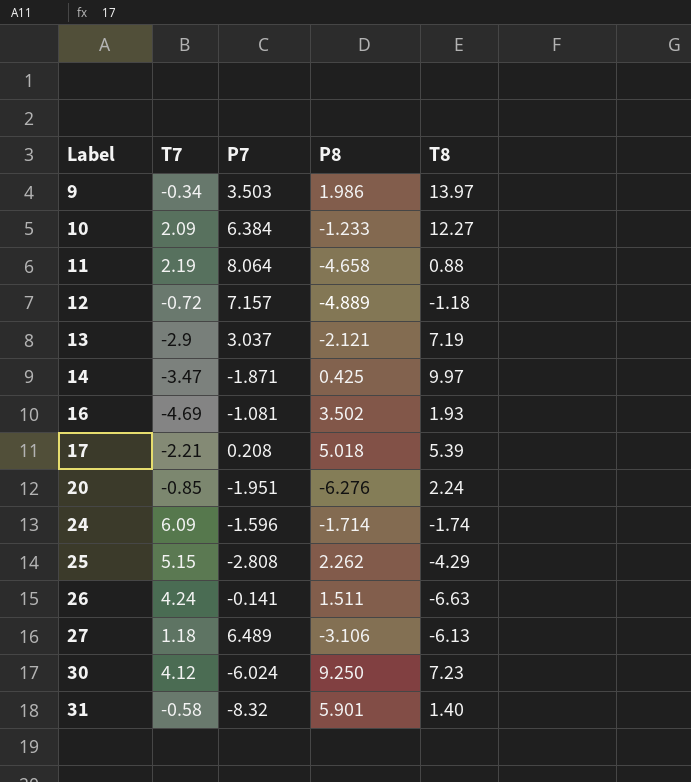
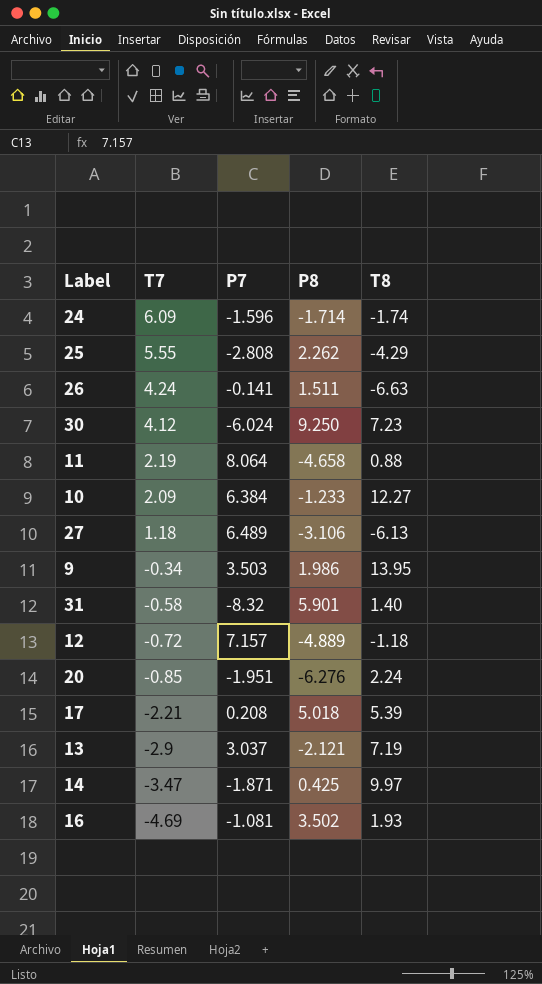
row order: Label ascending -> T7 descending
25 | T7: 5.15 -> 5.55
9 | T8: 13.97 -> 13.95

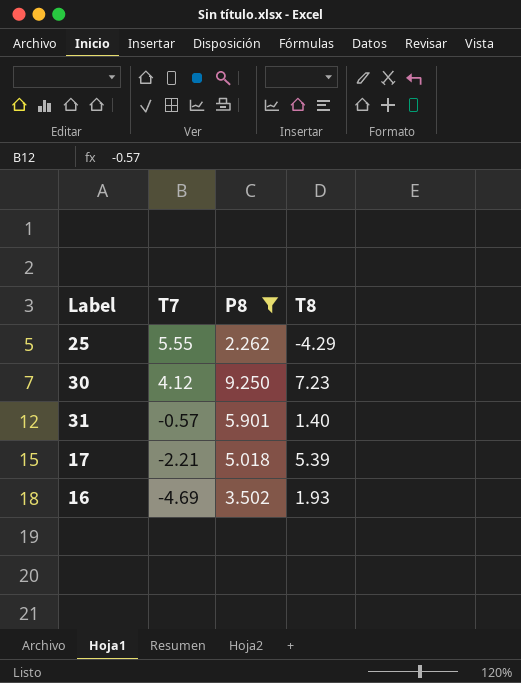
filter: none -> P8 >= 2.262
column P7 | position: 3 -> none
31 | T7: -0.58 -> -0.57

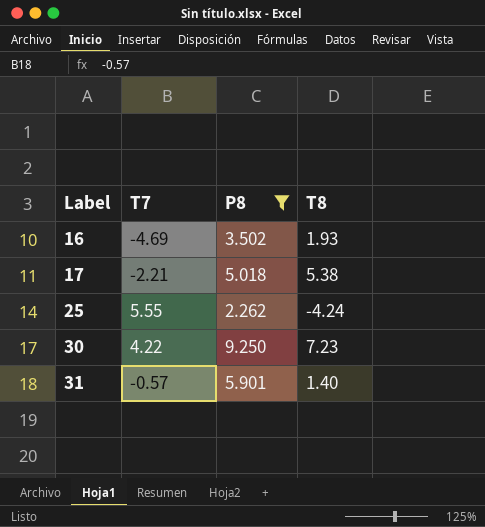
row order: T7 descending -> Label ascending
17 | T8: 5.39 -> 5.38
25 | T8: -4.29 -> -4.24
30 | T7: 4.12 -> 4.22

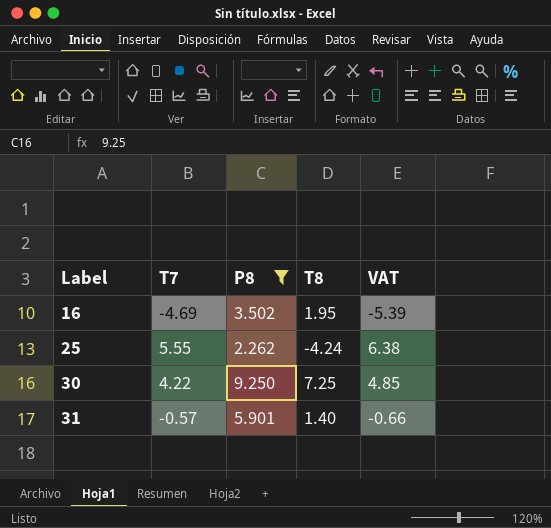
column VAT | formula: none -> [T7] * 1.15
row 17: -2.21 | 5.018 | 5.38 -> none
16 | T8: 1.93 -> 1.95
30 | T8: 7.23 -> 7.25

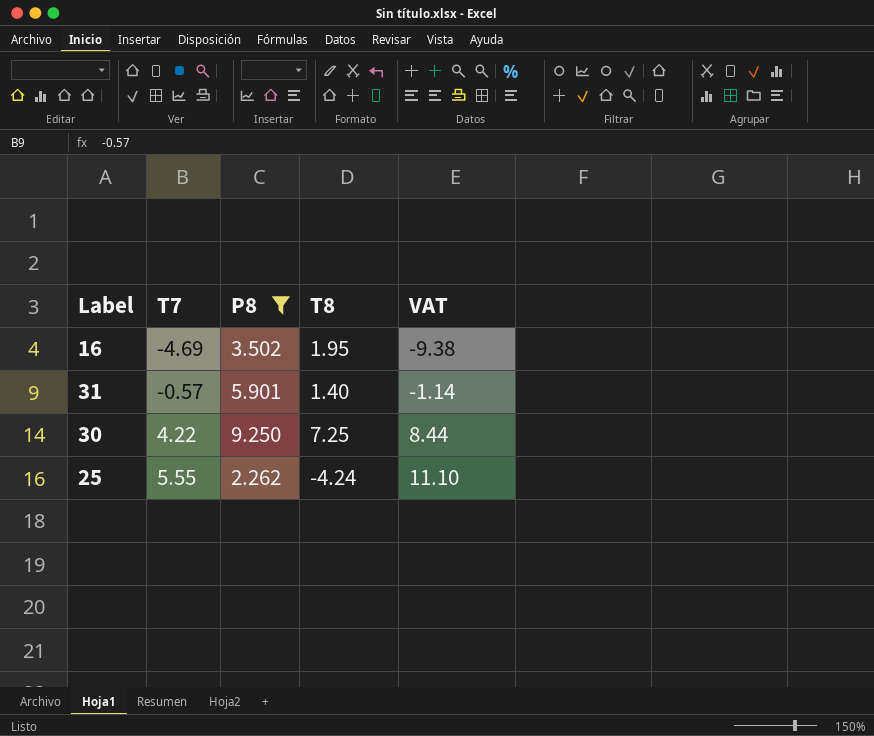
row order: Label ascending -> T7 ascending
column VAT | formula: [T7] * 1.15 -> [T7] * 2

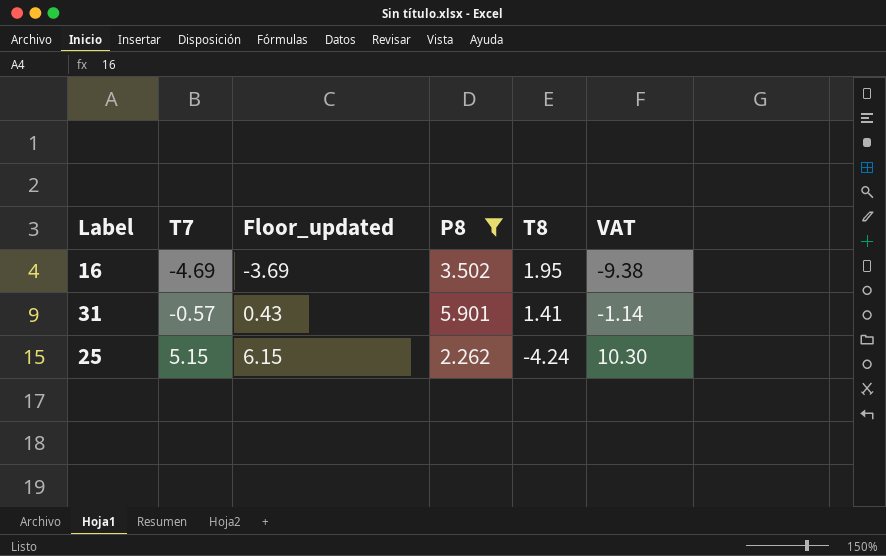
column Floor_updated | formula: none -> [T7] + 1
row 30: 4.22 | 9.250 | 7.25 | 8.44 -> none
31 | T8: 1.40 -> 1.41
25 | T7: 5.55 -> 5.15
25 | VAT: 11.10 -> 10.30

